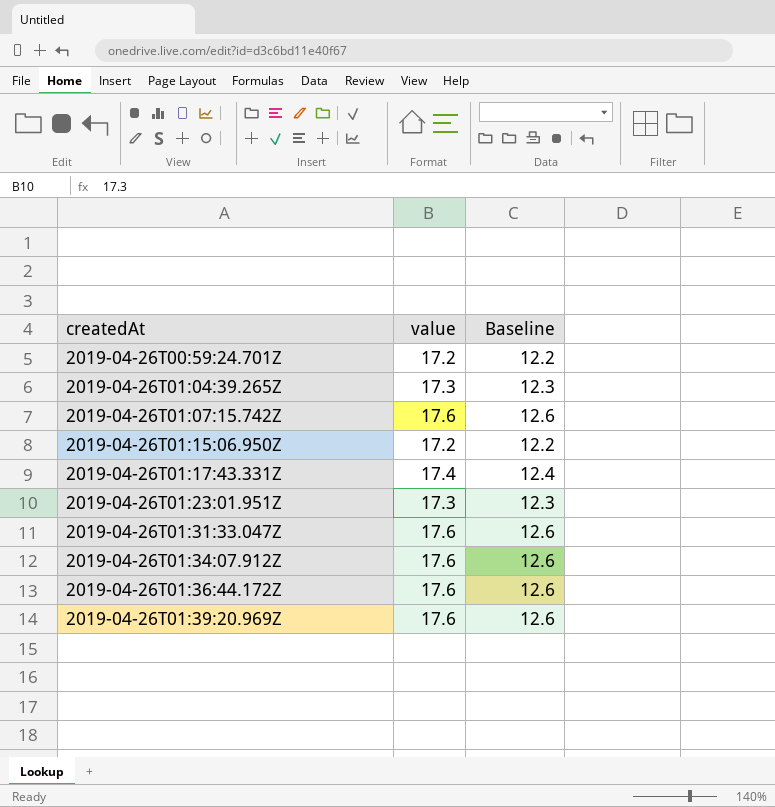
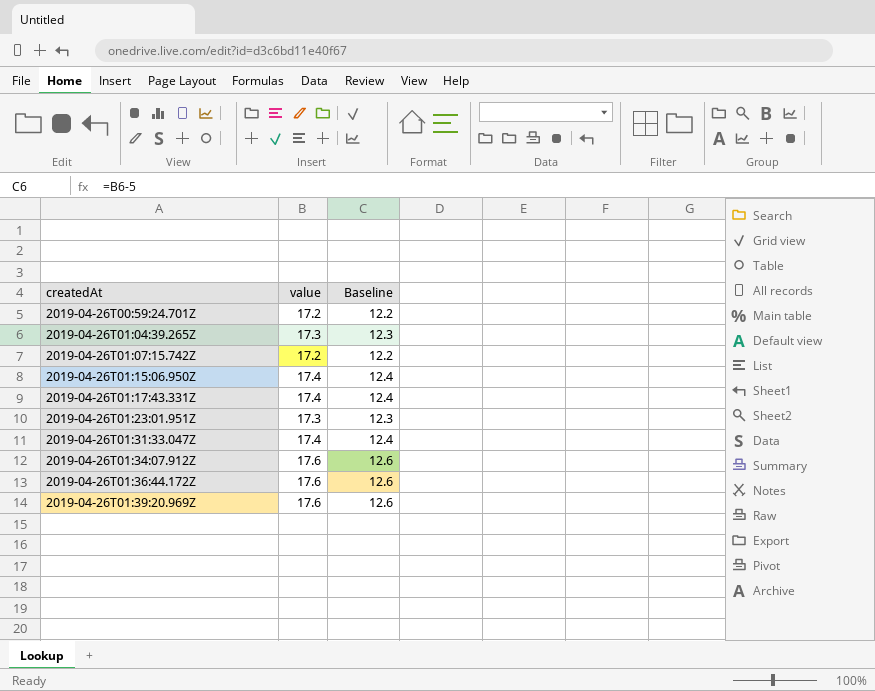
2019-04-26T01:07:15.742Z | value: 17.6 -> 17.2
2019-04-26T01:07:15.742Z | Baseline: 12.6 -> 12.2
2019-04-26T01:15:06.950Z | value: 17.2 -> 17.4
2019-04-26T01:15:06.950Z | Baseline: 12.2 -> 12.4
2019-04-26T01:31:33.047Z | value: 17.6 -> 17.4
2019-04-26T01:31:33.047Z | Baseline: 12.6 -> 12.4

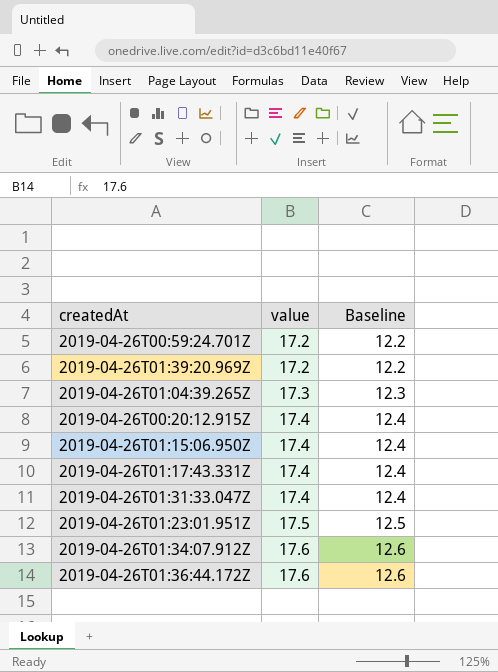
row order: createdAt ascending -> value ascending
row 2019-04-26T01:07:15.742Z: 17.2 | 12.2 -> none
2019-04-26T01:39:20.969Z | value: 17.6 -> 17.2
2019-04-26T01:39:20.969Z | Baseline: 12.6 -> 12.2
row 2019-04-26T00:20:12.915Z: none -> 17.4 | 12.4
2019-04-26T01:23:01.951Z | value: 17.3 -> 17.5
2019-04-26T01:23:01.951Z | Baseline: 12.3 -> 12.5

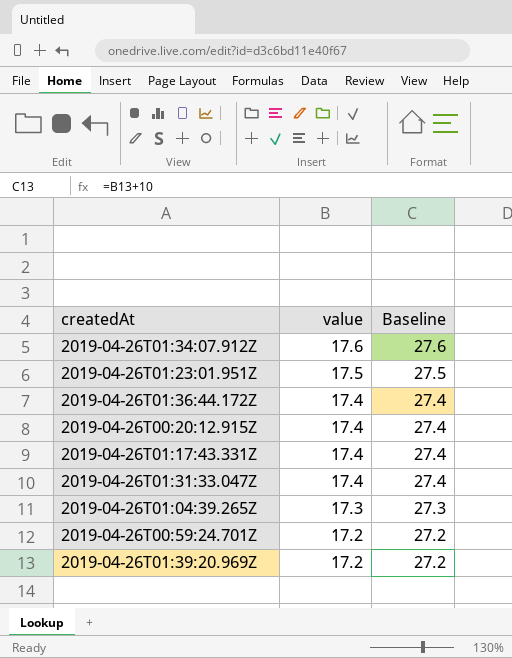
row order: value ascending -> value descending
column Baseline | formula: [value] - 5 -> [value] + 10
row 2019-04-26T01:15:06.950Z: 17.4 | 12.4 -> none
2019-04-26T01:36:44.172Z | value: 17.6 -> 17.4

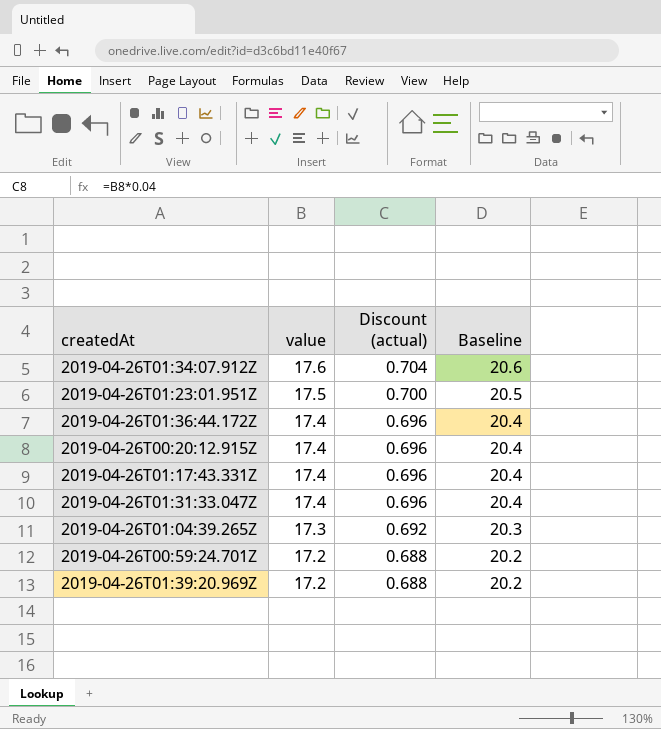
column Discount (actual) | formula: none -> [value] * 0.04
column Baseline | formula: [value] + 10 -> [value] + 3

